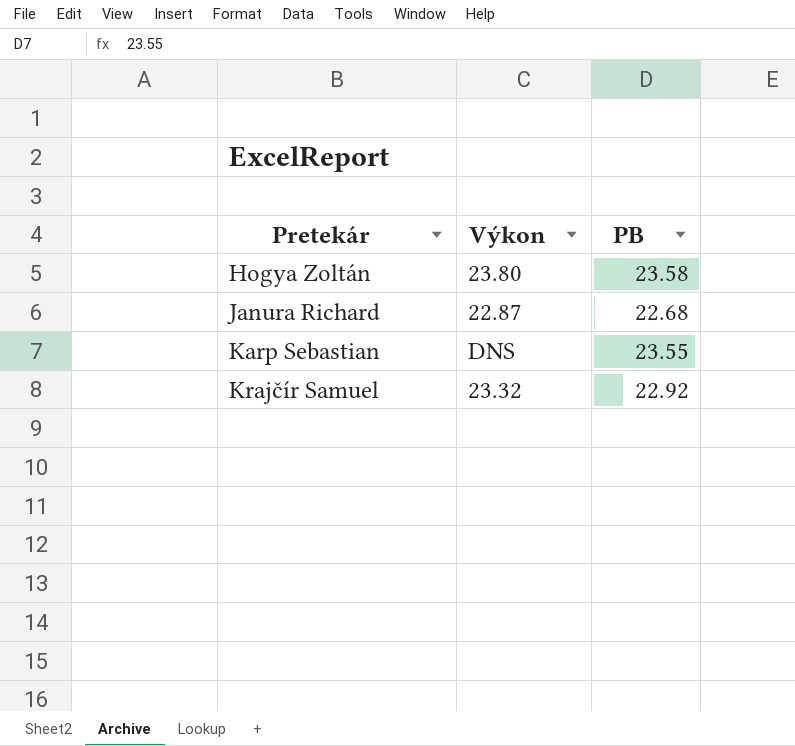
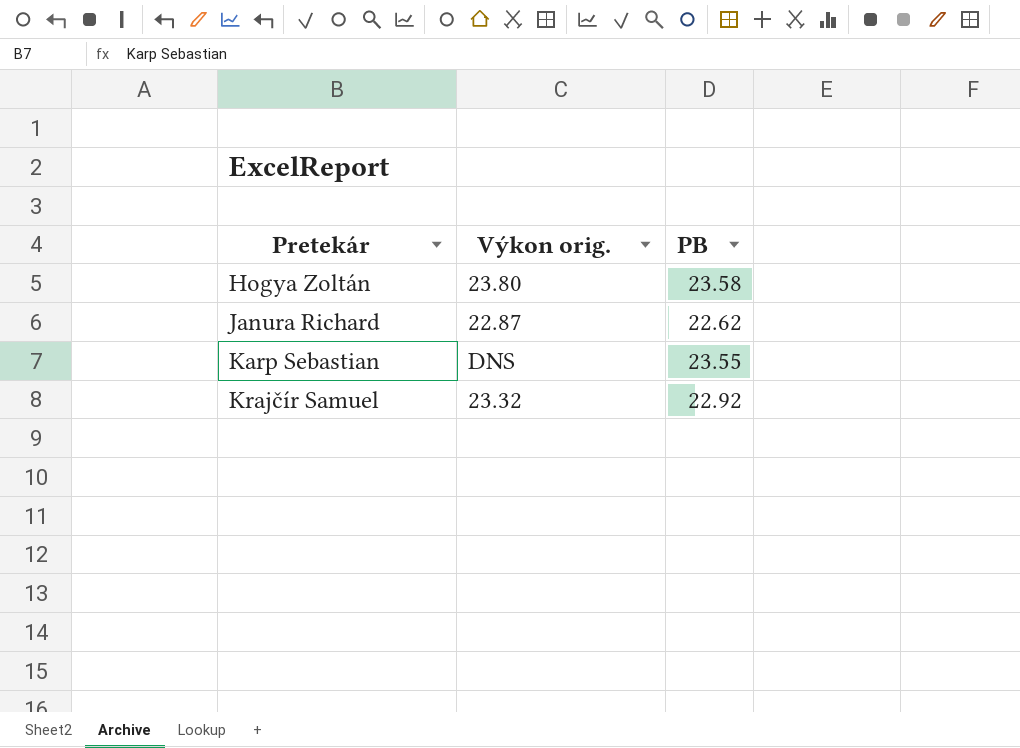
column name: Výkon -> Výkon orig.
Janura Richard | PB: 22.68 -> 22.62

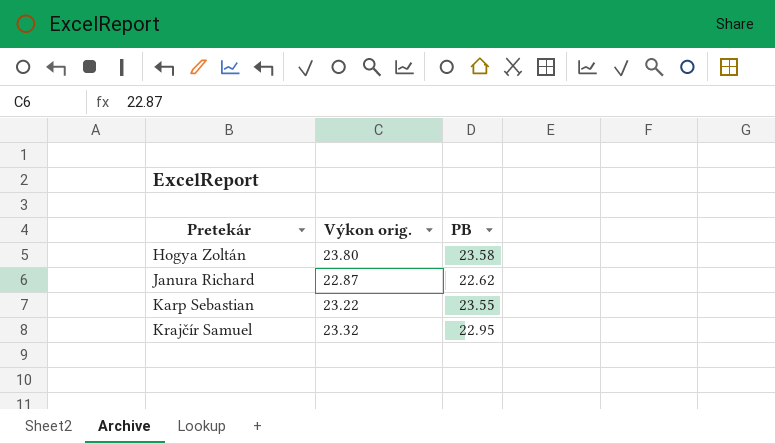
Karp Sebastian | Výkon orig.: DNS -> 23.22
Krajčír Samuel | PB: 22.92 -> 22.95

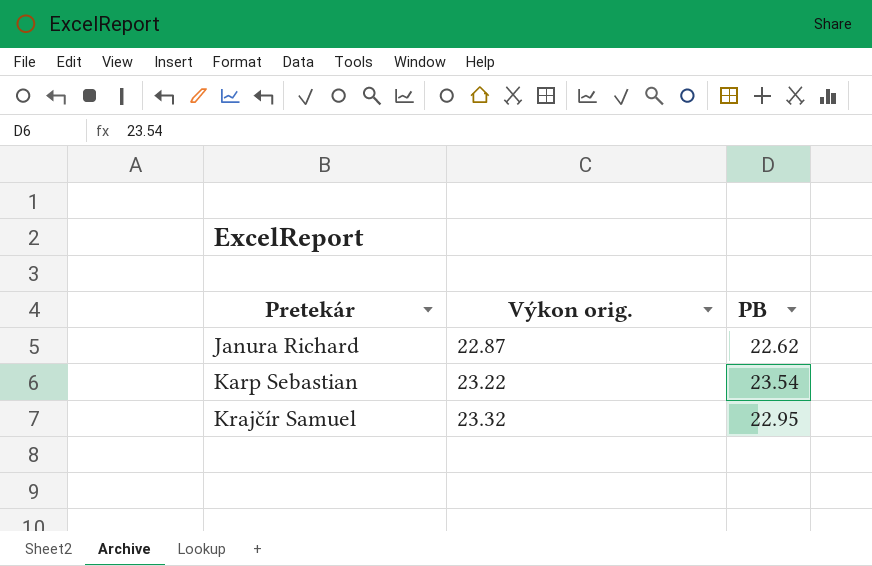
row Hogya Zoltán: 23.80 | 23.58 -> none
Karp Sebastian | PB: 23.55 -> 23.54

